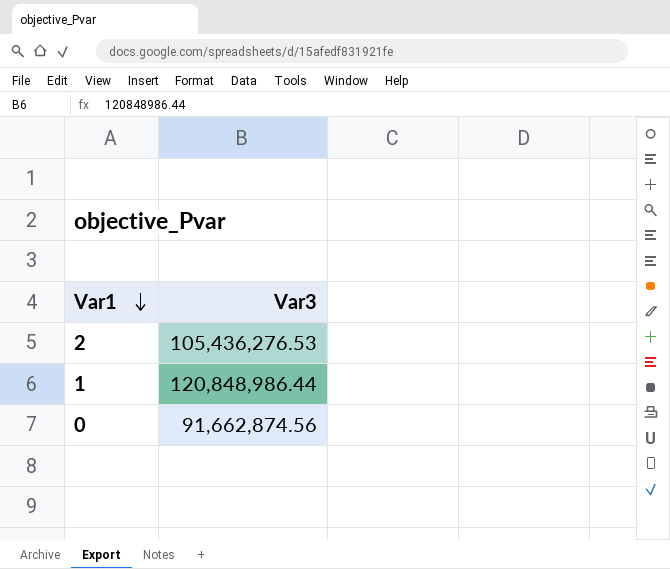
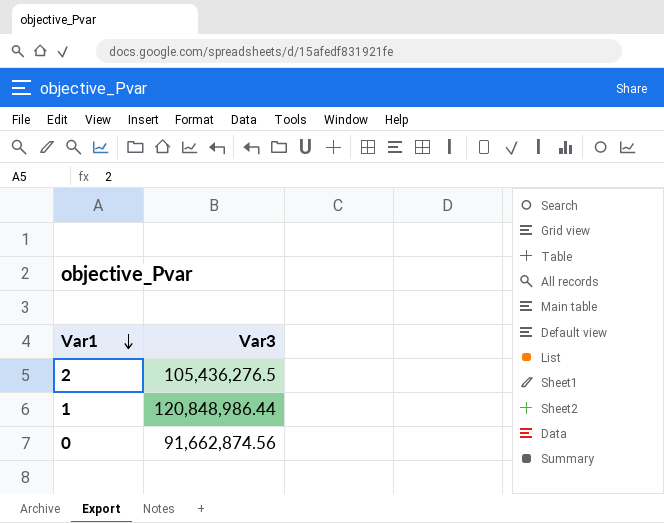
2 | Var3: 105,436,276.53 -> 105,436,276.5

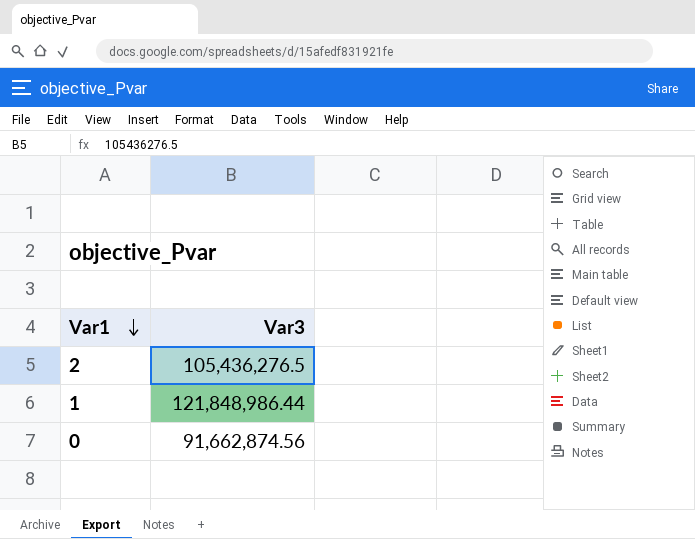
1 | Var3: 120,848,986.44 -> 121,848,986.44

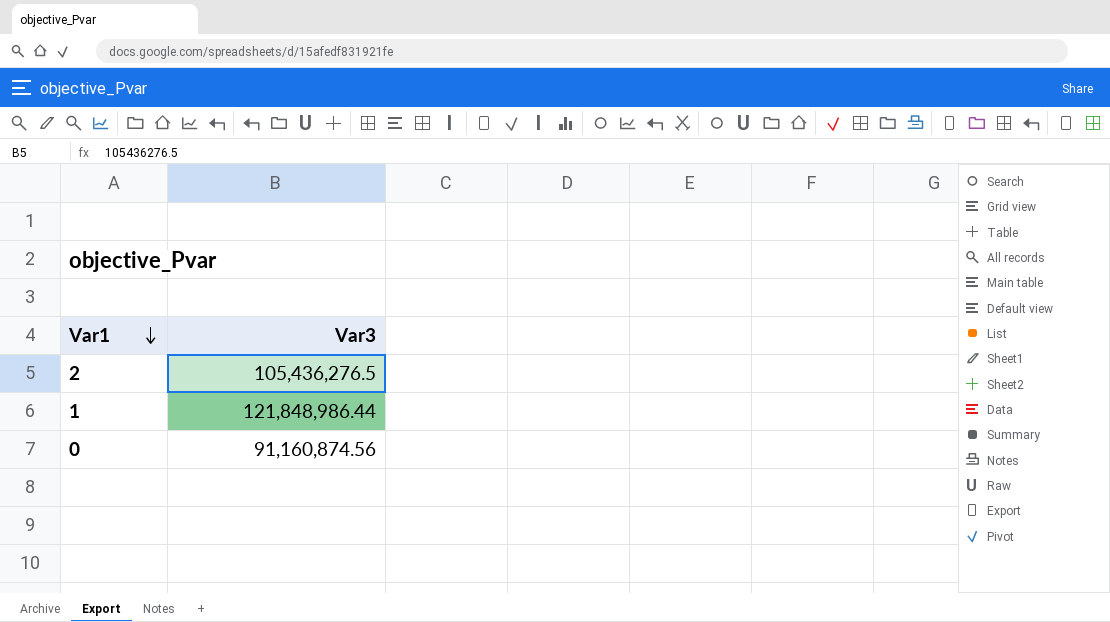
0 | Var3: 91,662,874.56 -> 91,160,874.56

